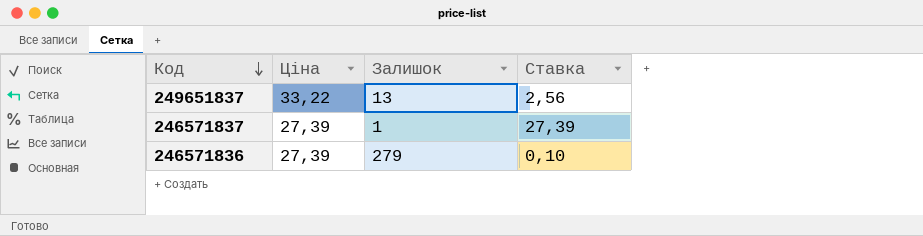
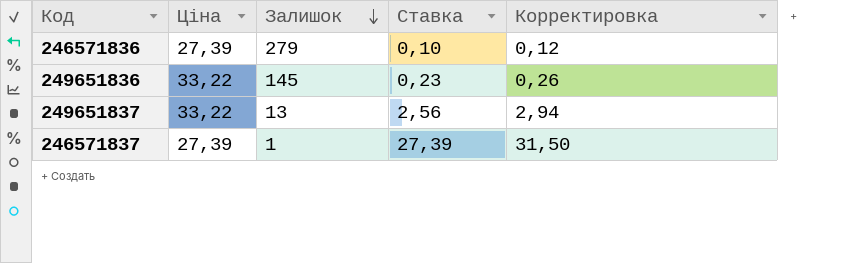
row order: Код descending -> Залишок descending
column Корректировка | formula: none -> [Ставка] * 1,15
row 249651836: none -> 33,22 | 145 | 0,23 | 0,26

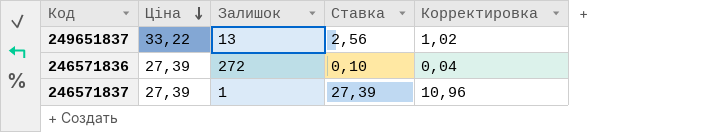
row order: Залишок descending -> Ціна descending
column Корректировка | formula: [Ставка] * 1,15 -> [Ставка] * 0,4
row 249651836: 33,22 | 145 | 0,23 | 0,26 -> none
246571836 | Залишок: 279 -> 272

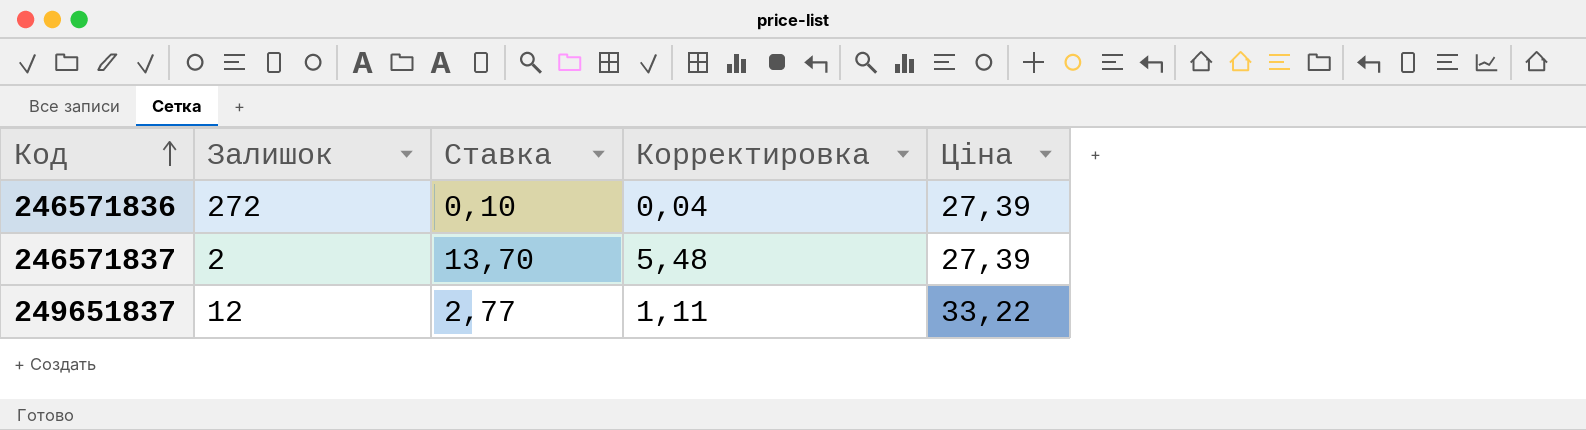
row order: Ціна descending -> Код ascending
column Ціна | position: 2 -> 5
246571837 | Залишок: 1 -> 2
246571837 | Ставка: 27,39 -> 13,70
246571837 | Корректировка: 10,96 -> 5,48
249651837 | Залишок: 13 -> 12
249651837 | Ставка: 2,56 -> 2,77
249651837 | Корректировка: 1,02 -> 1,11

